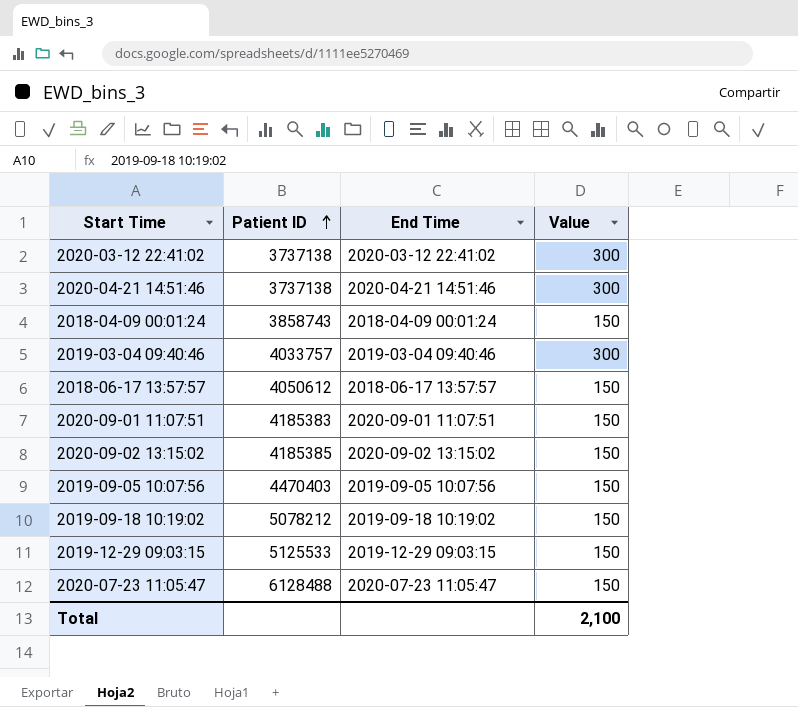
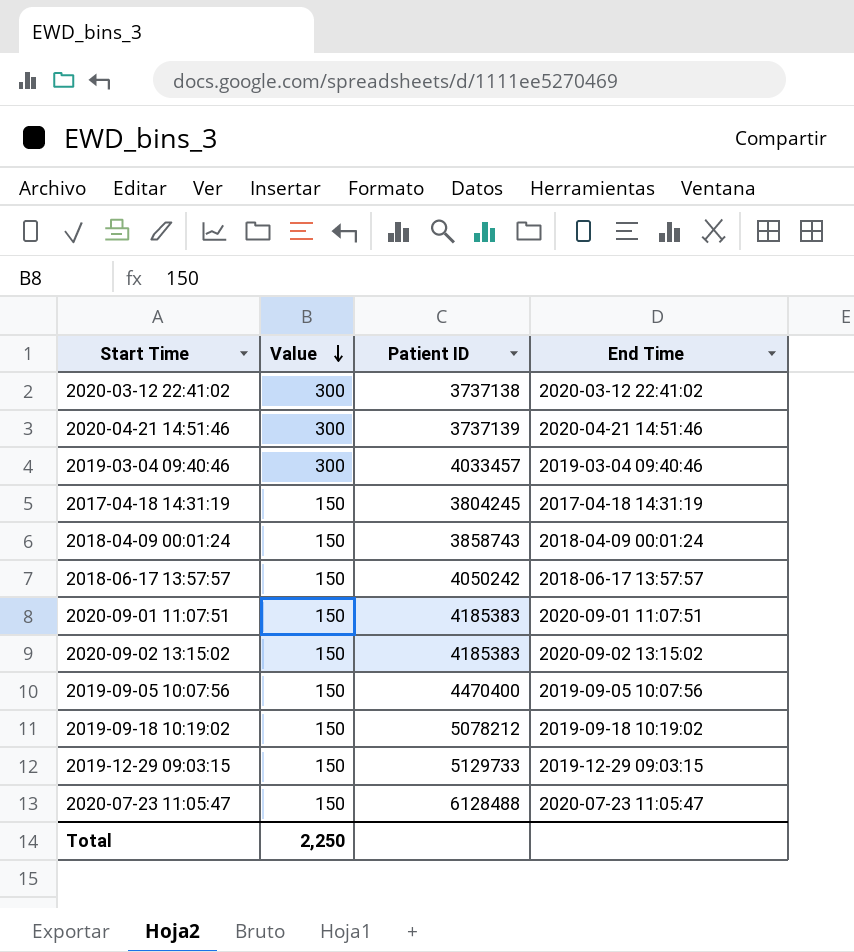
row order: Patient ID ascending -> Value descending
column Value | position: 4 -> 2
2020-04-21 14:51:46 | Patient ID: 3737138 -> 3737139
2019-03-04 09:40:46 | Patient ID: 4033757 -> 4033457
row 2017-04-18 14:31:19: none -> 150 | 3804245 | 2017-04-18 14:31:19
2018-06-17 13:57:57 | Patient ID: 4050612 -> 4050242
2020-09-02 13:15:02 | Patient ID: 4185385 -> 4185383
2019-09-05 10:07:56 | Patient ID: 4470403 -> 4470400
2019-12-29 09:03:15 | Patient ID: 5125533 -> 5129733
Total | Value: 2,100 -> 2,250

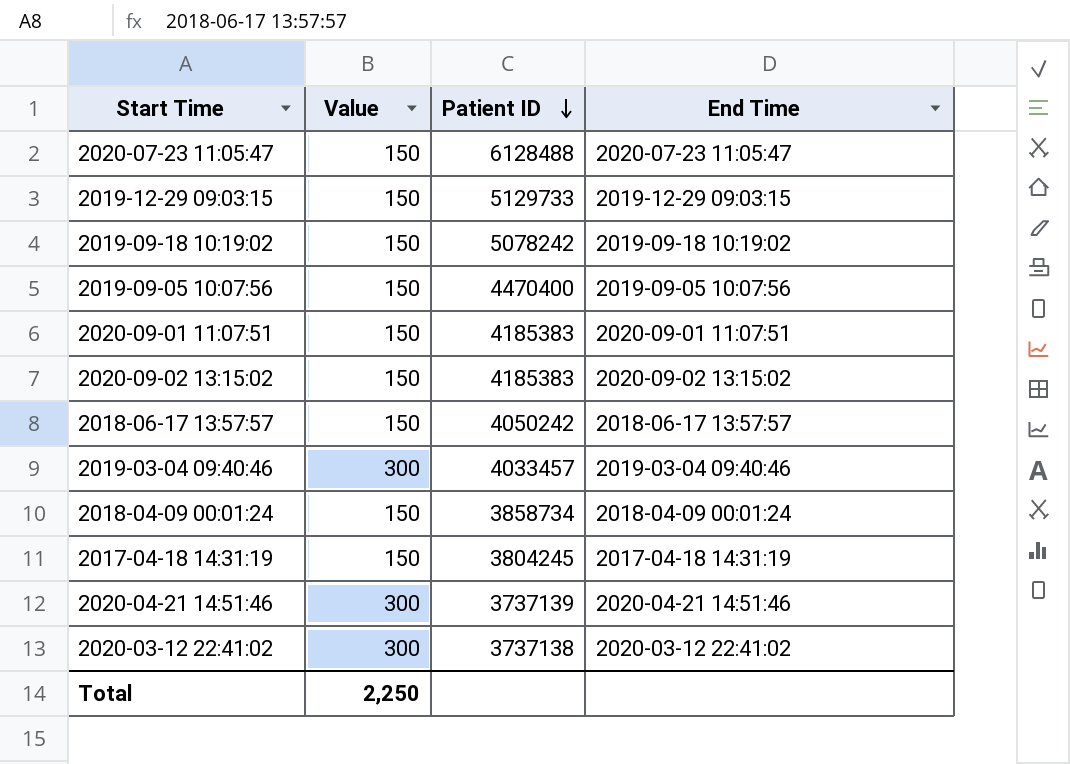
row order: Value descending -> Patient ID descending
2019-09-18 10:19:02 | Patient ID: 5078212 -> 5078242
2018-04-09 00:01:24 | Patient ID: 3858743 -> 3858734

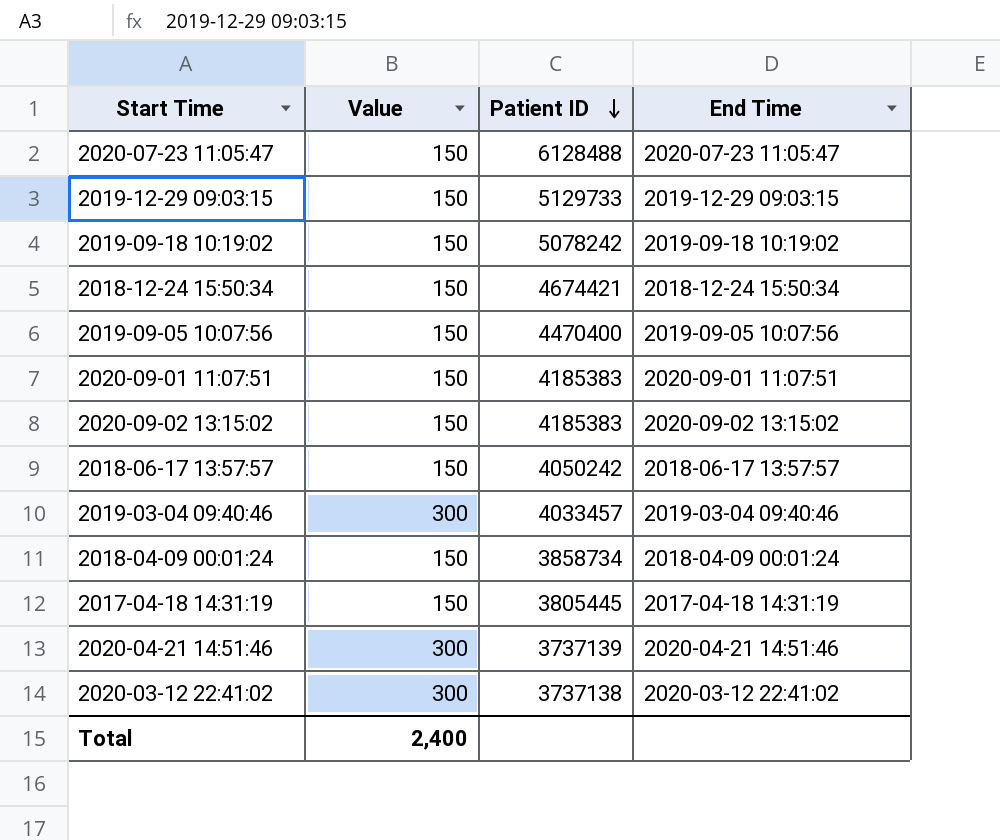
row 2018-12-24 15:50:34: none -> 150 | 4674421 | 2018-12-24 15:50:34
2017-04-18 14:31:19 | Patient ID: 3804245 -> 3805445
Total | Value: 2,250 -> 2,400

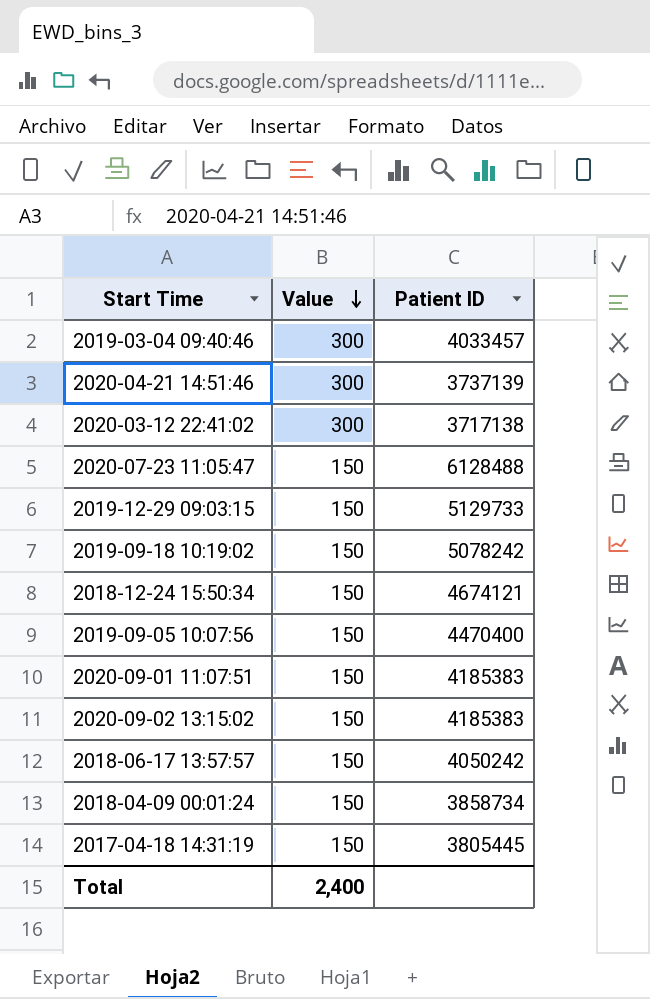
row order: Patient ID descending -> Value descending
column End Time | position: 4 -> none
2020-03-12 22:41:02 | Patient ID: 3737138 -> 3717138
2018-12-24 15:50:34 | Patient ID: 4674421 -> 4674121

